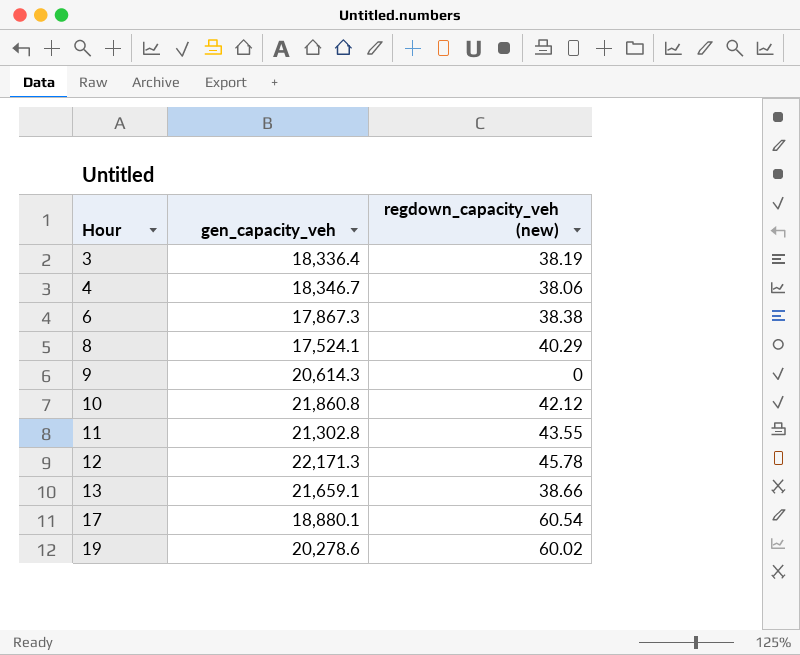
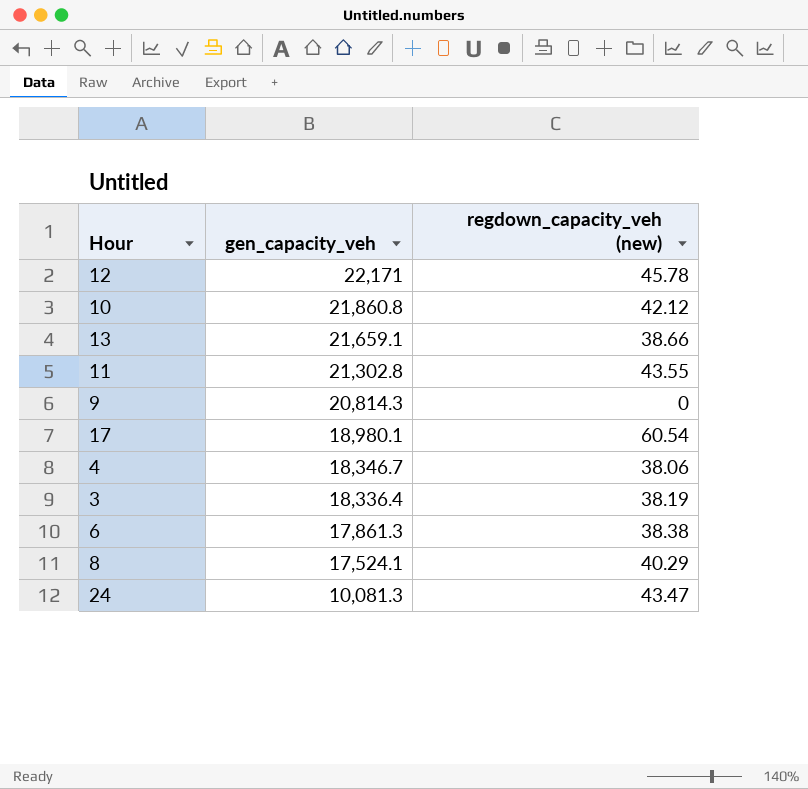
row order: Hour ascending -> gen_capacity_veh descending
row 19: 20,278.6 | 60.02 -> none
12 | gen_capacity_veh: 22,171.3 -> 22,171
9 | gen_capacity_veh: 20,614.3 -> 20,814.3
17 | gen_capacity_veh: 18,880.1 -> 18,980.1
6 | gen_capacity_veh: 17,867.3 -> 17,861.3
row 24: none -> 10,081.3 | 43.47

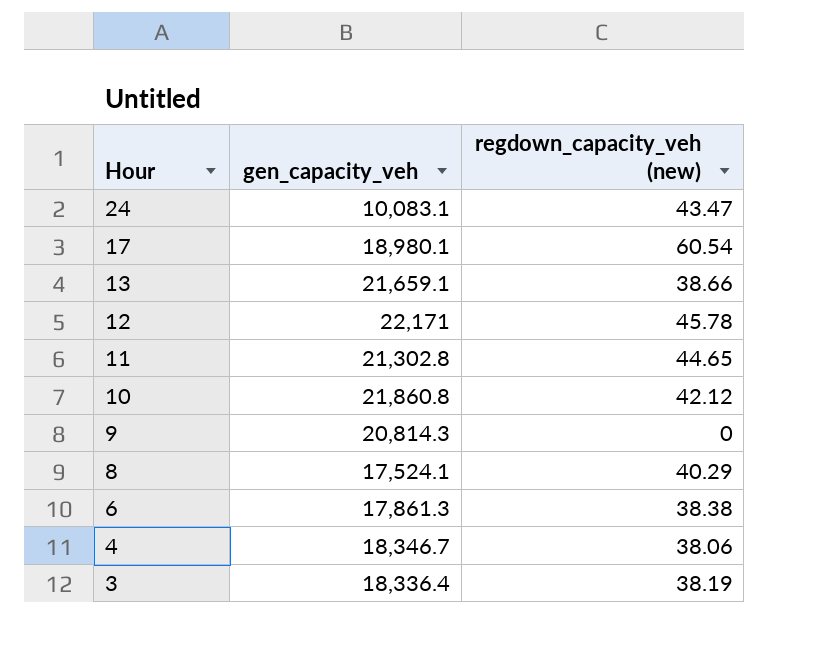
row order: gen_capacity_veh descending -> Hour descending
24 | gen_capacity_veh: 10,081.3 -> 10,083.1
11 | regdown_capacity_veh (new): 43.55 -> 44.65

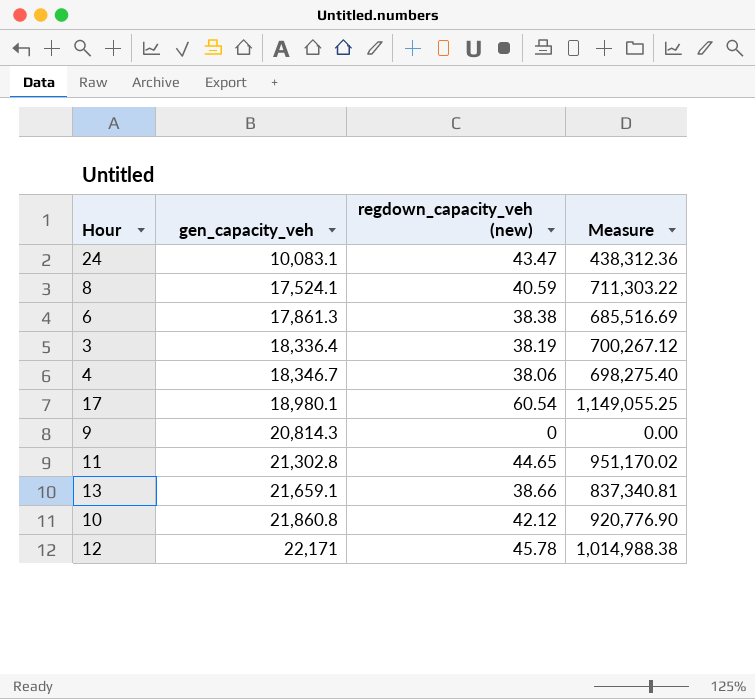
row order: Hour descending -> gen_capacity_veh ascending
column Measure | formula: none -> [gen_capacity_veh] * [regdown_capacity_veh (new)]
8 | regdown_capacity_veh (new): 40.29 -> 40.59

